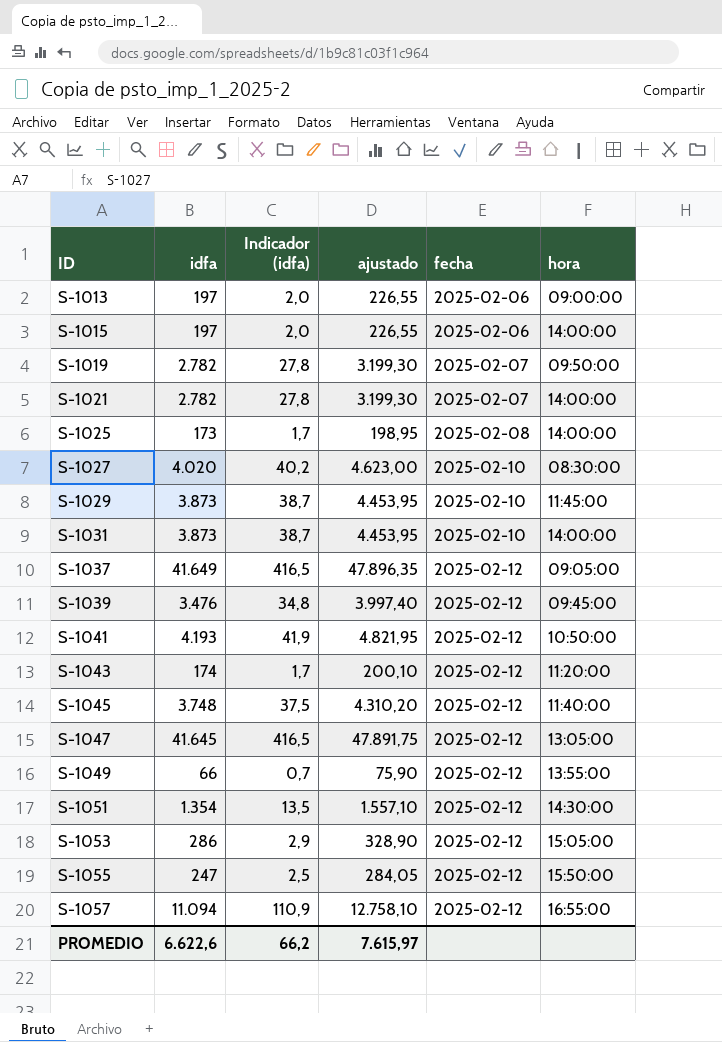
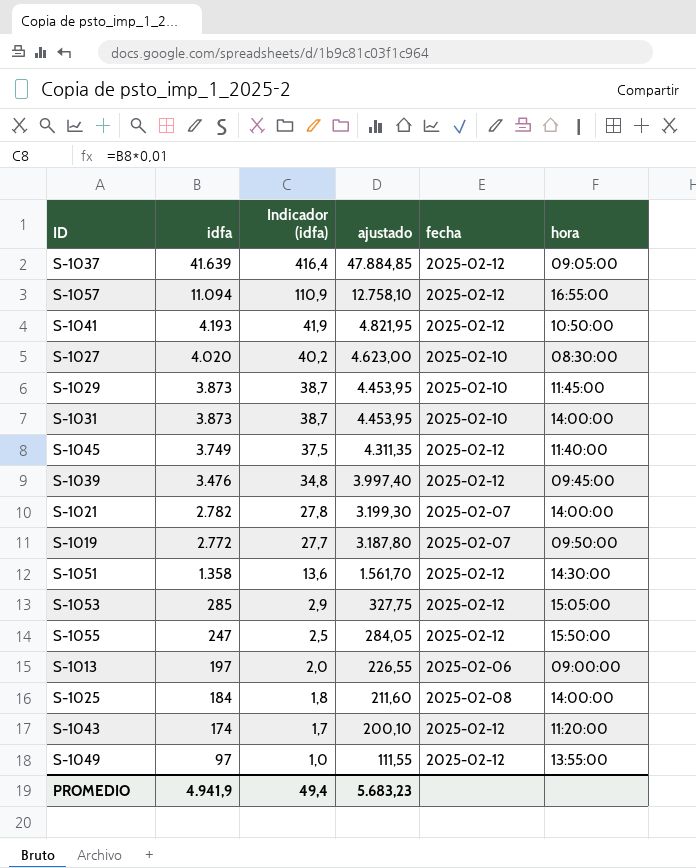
row order: ID ascending -> idfa descending
row S-1015: 197 | 2,0 | 226,55 | 2025-02-06 | 14:00:00 -> none
row S-1047: 41.645 | 416,5 | 47.891,75 | 2025-02-12 | 13:05:00 -> none
S-1037 | idfa: 41.649 -> 41.639
S-1037 | Indicador (idfa): 416,5 -> 416,4
S-1037 | ajustado: 47.896,35 -> 47.884,85
S-1045 | idfa: 3.748 -> 3.749
S-1045 | ajustado: 4.310,20 -> 4.311,35
S-1019 | idfa: 2.782 -> 2.772
S-1019 | Indicador (idfa): 27,8 -> 27,7
S-1019 | ajustado: 3.199,30 -> 3.187,80
S-1051 | idfa: 1.354 -> 1.358
S-1051 | Indicador (idfa): 13,5 -> 13,6
S-1051 | ajustado: 1.557,10 -> 1.561,70
S-1053 | idfa: 286 -> 285
S-1053 | ajustado: 328,90 -> 327,75
S-1025 | idfa: 173 -> 184
S-1025 | Indicador (idfa): 1,7 -> 1,8
S-1025 | ajustado: 198,95 -> 211,60
S-1049 | idfa: 66 -> 97
S-1049 | Indicador (idfa): 0,7 -> 1,0
S-1049 | ajustado: 75,90 -> 111,55
PROMEDIO | idfa: 6.622,6 -> 4.941,9
PROMEDIO | Indicador (idfa): 66,2 -> 49,4
PROMEDIO | ajustado: 7.615,97 -> 5.683,23

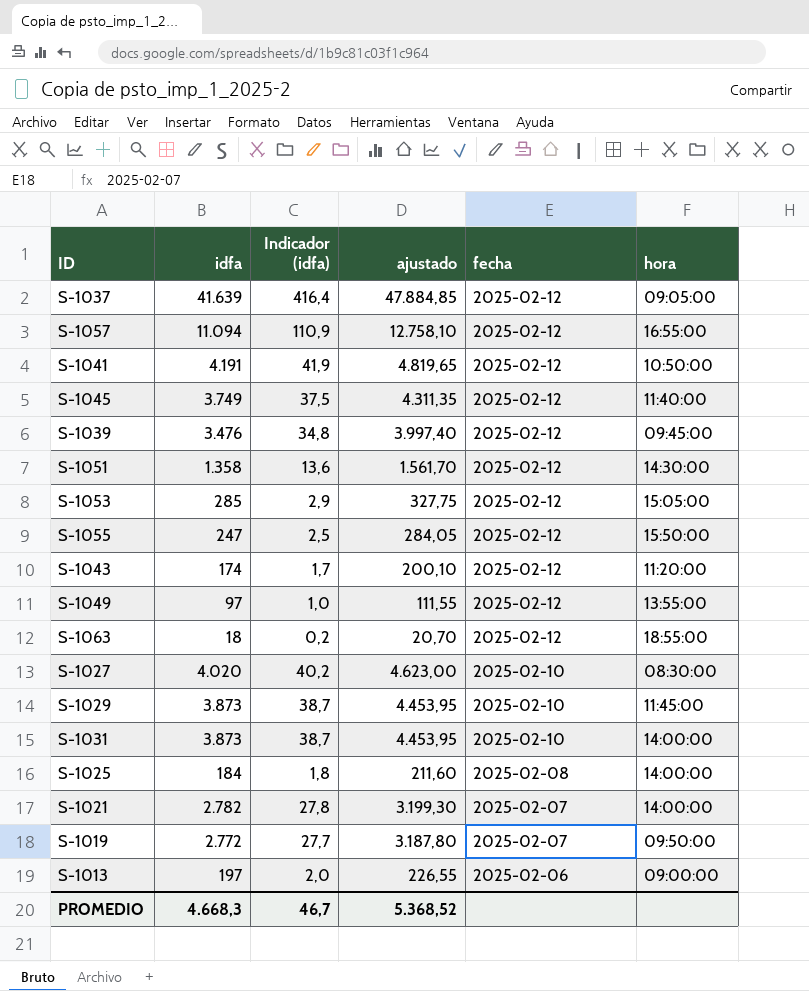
row order: idfa descending -> fecha descending
S-1041 | idfa: 4.193 -> 4.191
S-1041 | ajustado: 4.821,95 -> 4.819,65
row S-1063: none -> 18 | 0,2 | 20,70 | 2025-02-12 | 18:55:00
PROMEDIO | idfa: 4.941,9 -> 4.668,3
PROMEDIO | Indicador (idfa): 49,4 -> 46,7
PROMEDIO | ajustado: 5.683,23 -> 5.368,52

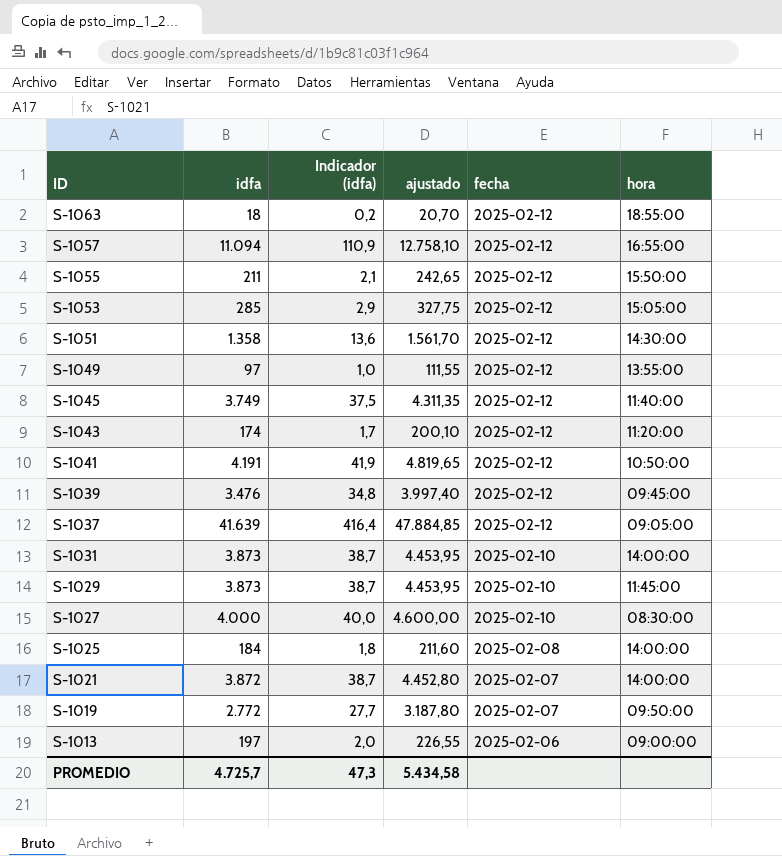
row order: fecha descending -> ID descending
S-1055 | idfa: 247 -> 211
S-1055 | Indicador (idfa): 2,5 -> 2,1
S-1055 | ajustado: 284,05 -> 242,65
S-1027 | idfa: 4.020 -> 4.000
S-1027 | Indicador (idfa): 40,2 -> 40,0
S-1027 | ajustado: 4.623,00 -> 4.600,00
S-1021 | idfa: 2.782 -> 3.872
S-1021 | Indicador (idfa): 27,8 -> 38,7
S-1021 | ajustado: 3.199,30 -> 4.452,80
PROMEDIO | idfa: 4.668,3 -> 4.725,7
PROMEDIO | Indicador (idfa): 46,7 -> 47,3
PROMEDIO | ajustado: 5.368,52 -> 5.434,58

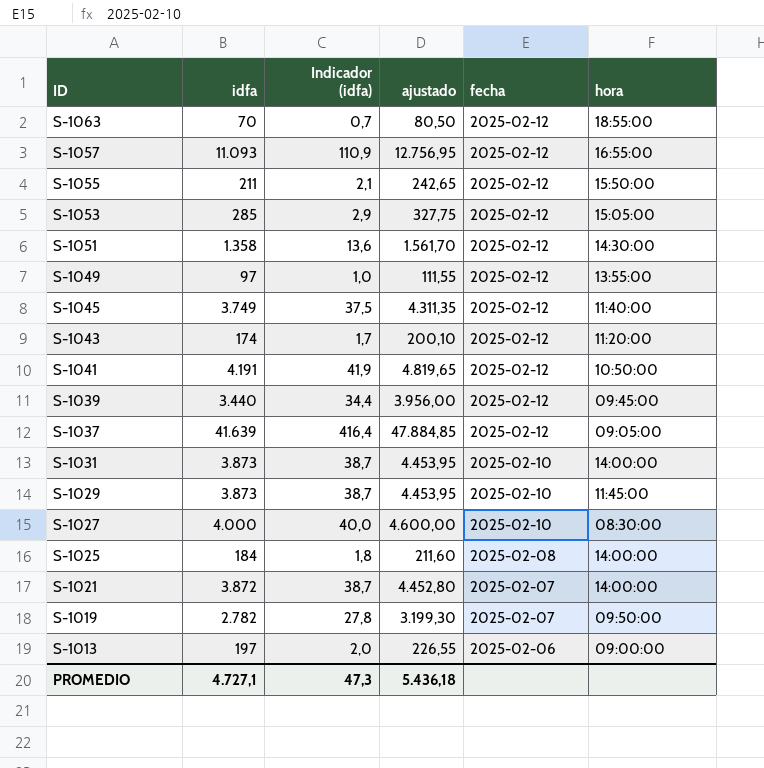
S-1063 | idfa: 18 -> 70
S-1063 | Indicador (idfa): 0,2 -> 0,7
S-1063 | ajustado: 20,70 -> 80,50
S-1057 | idfa: 11.094 -> 11.093
S-1057 | ajustado: 12.758,10 -> 12.756,95
S-1039 | idfa: 3.476 -> 3.440
S-1039 | Indicador (idfa): 34,8 -> 34,4
S-1039 | ajustado: 3.997,40 -> 3.956,00
S-1019 | idfa: 2.772 -> 2.782
S-1019 | Indicador (idfa): 27,7 -> 27,8
S-1019 | ajustado: 3.187,80 -> 3.199,30
PROMEDIO | idfa: 4.725,7 -> 4.727,1
PROMEDIO | ajustado: 5.434,58 -> 5.436,18

